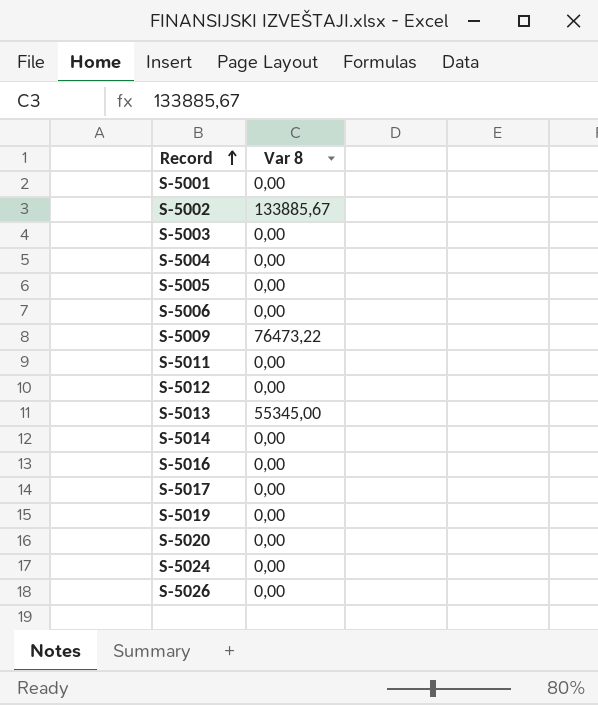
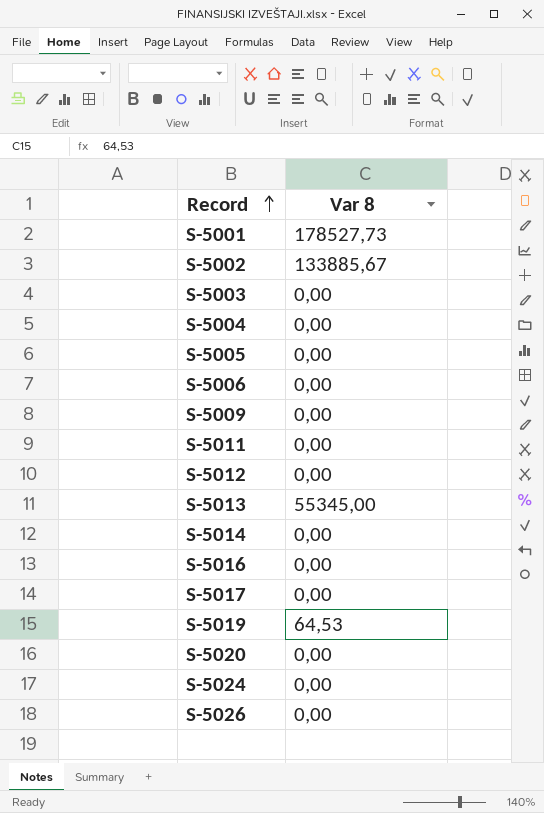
S-5001 | Var 8: 0,00 -> 178527,73
S-5009 | Var 8: 76473,22 -> 0,00
S-5019 | Var 8: 0,00 -> 64,53

